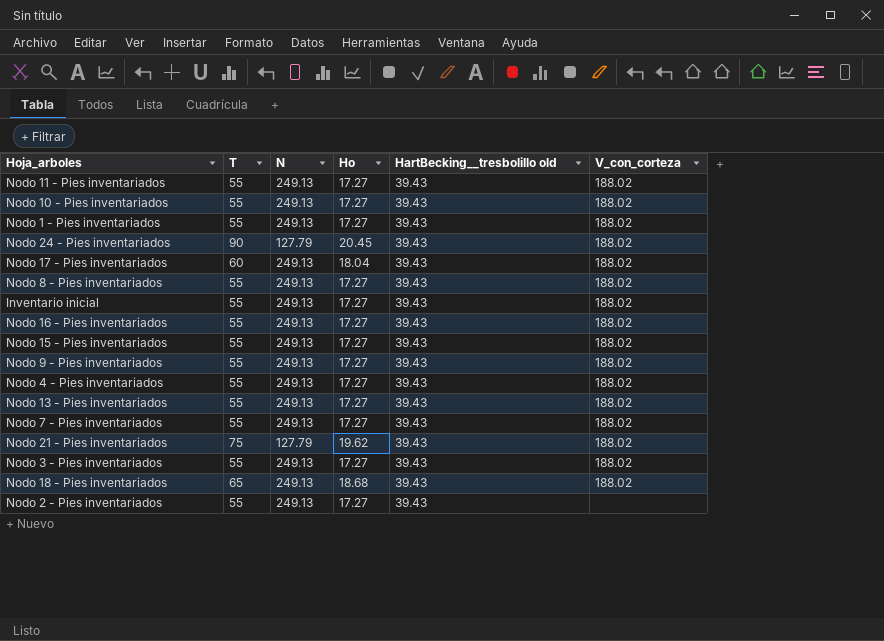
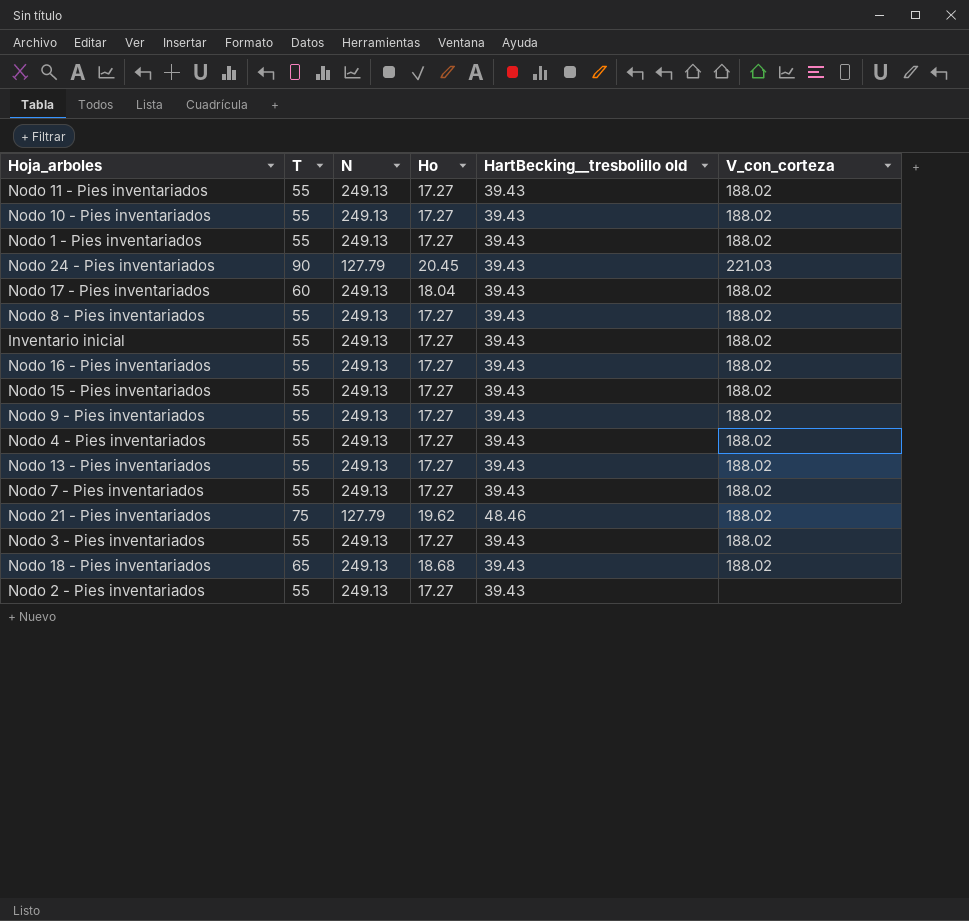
Nodo 24 - Pies inventariados | V_con_corteza: 188.02 -> 221.03
Nodo 21 - Pies inventariados | HartBecking__tresbolillo old: 39.43 -> 48.46

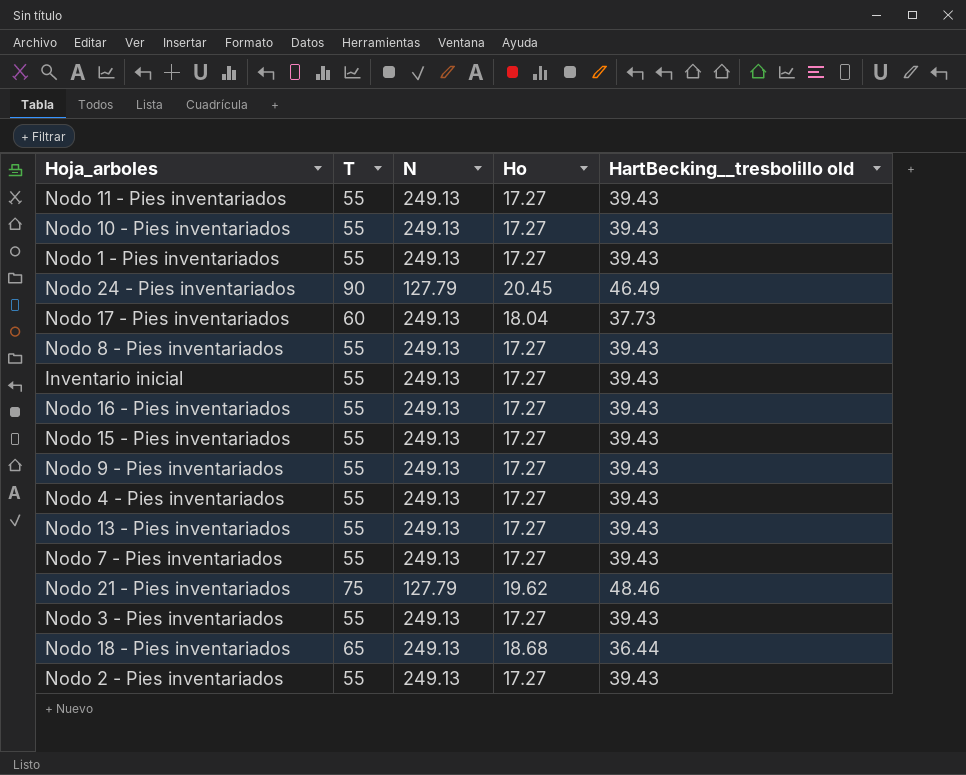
column V_con_corteza | position: 6 -> none
Nodo 24 - Pies inventariados | HartBecking__tresbolillo old: 39.43 -> 46.49
Nodo 17 - Pies inventariados | HartBecking__tresbolillo old: 39.43 -> 37.73
Nodo 18 - Pies inventariados | HartBecking__tresbolillo old: 39.43 -> 36.44

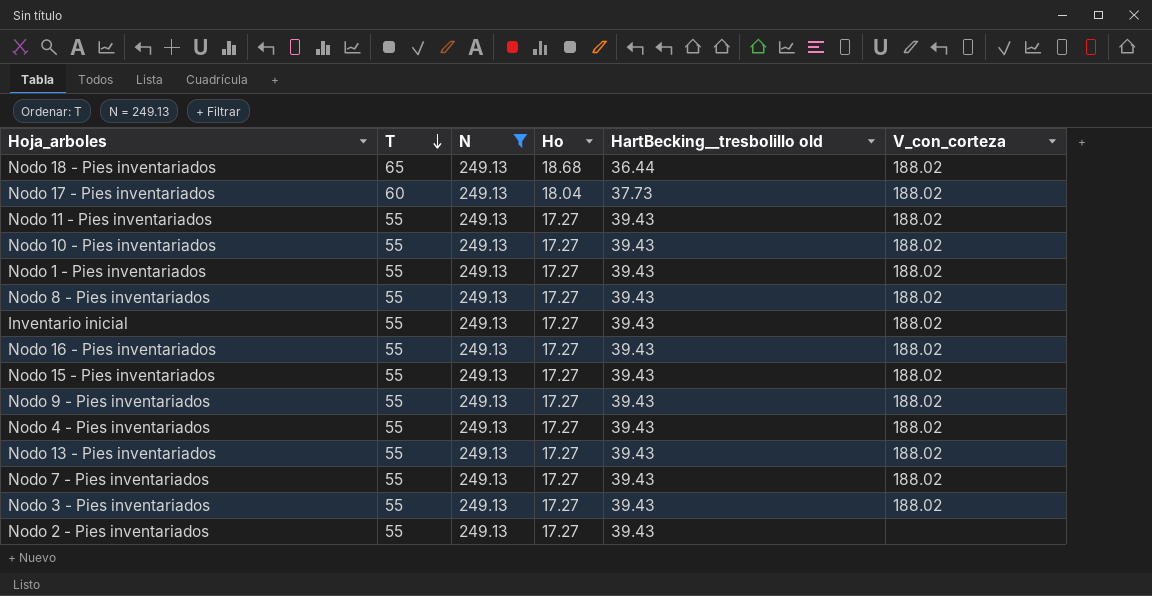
filter: none -> N = 249.13
row order: none -> T descending
column V_con_corteza | position: none -> 6

